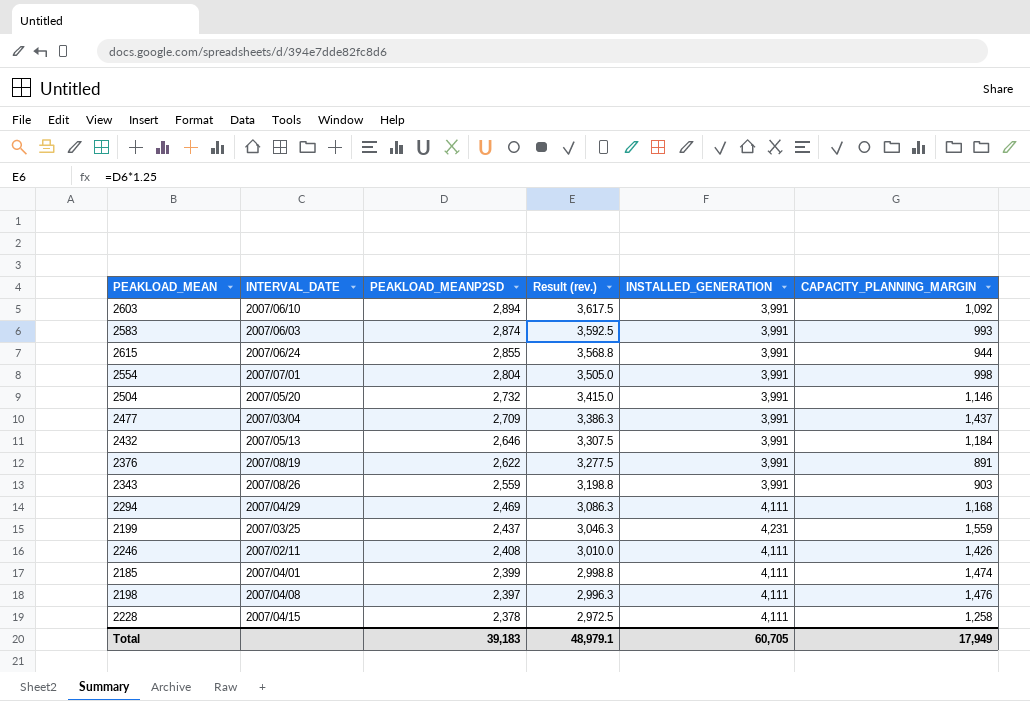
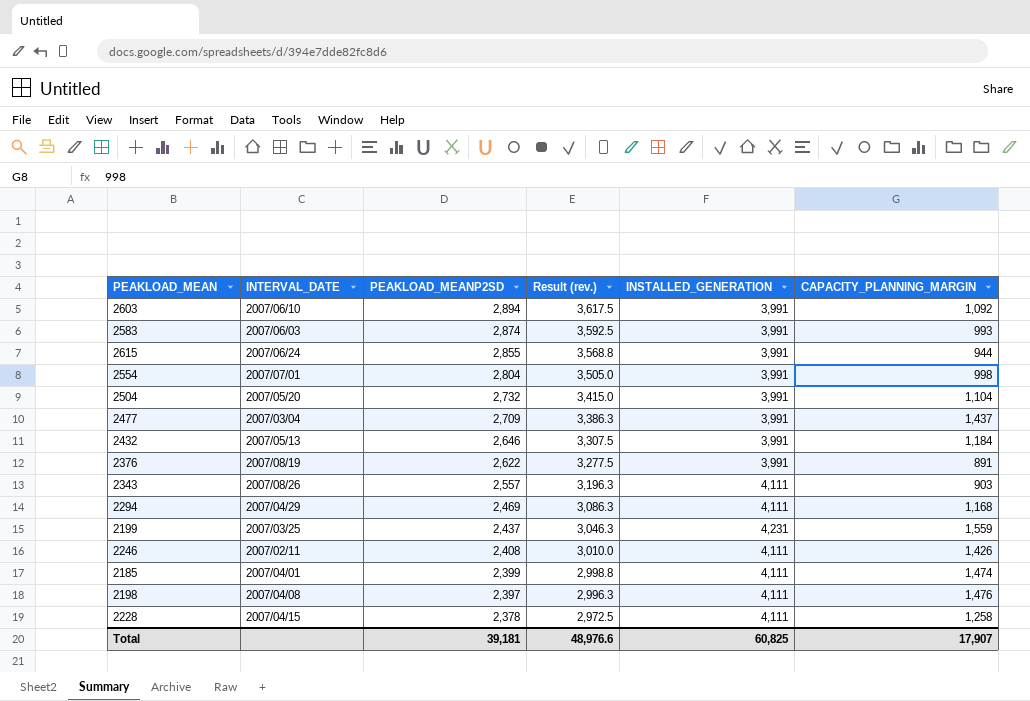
2504 | CAPACITY_PLANNING_MARGIN: 1,146 -> 1,104
2343 | PEAKLOAD_MEANP2SD: 2,559 -> 2,557
2343 | Result (rev.): 3,198.8 -> 3,196.3
2343 | INSTALLED_GENERATION: 3,991 -> 4,111
Total | PEAKLOAD_MEANP2SD: 39,183 -> 39,181
Total | Result (rev.): 48,979.1 -> 48,976.6
Total | INSTALLED_GENERATION: 60,705 -> 60,825
Total | CAPACITY_PLANNING_MARGIN: 17,949 -> 17,907

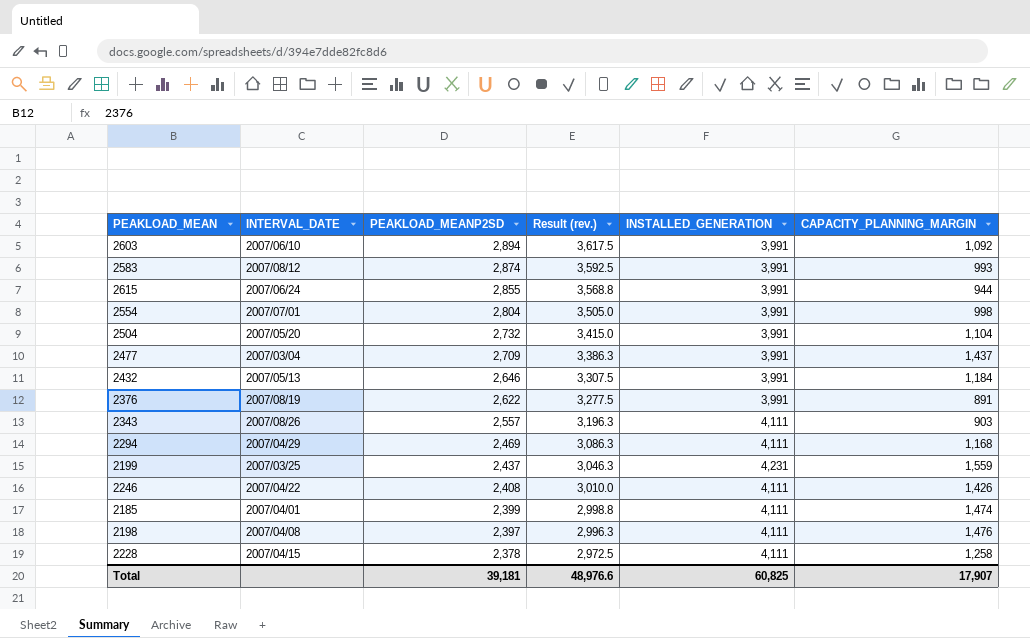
2583 | INTERVAL_DATE: 2007/06/03 -> 2007/08/12
2246 | INTERVAL_DATE: 2007/02/11 -> 2007/04/22

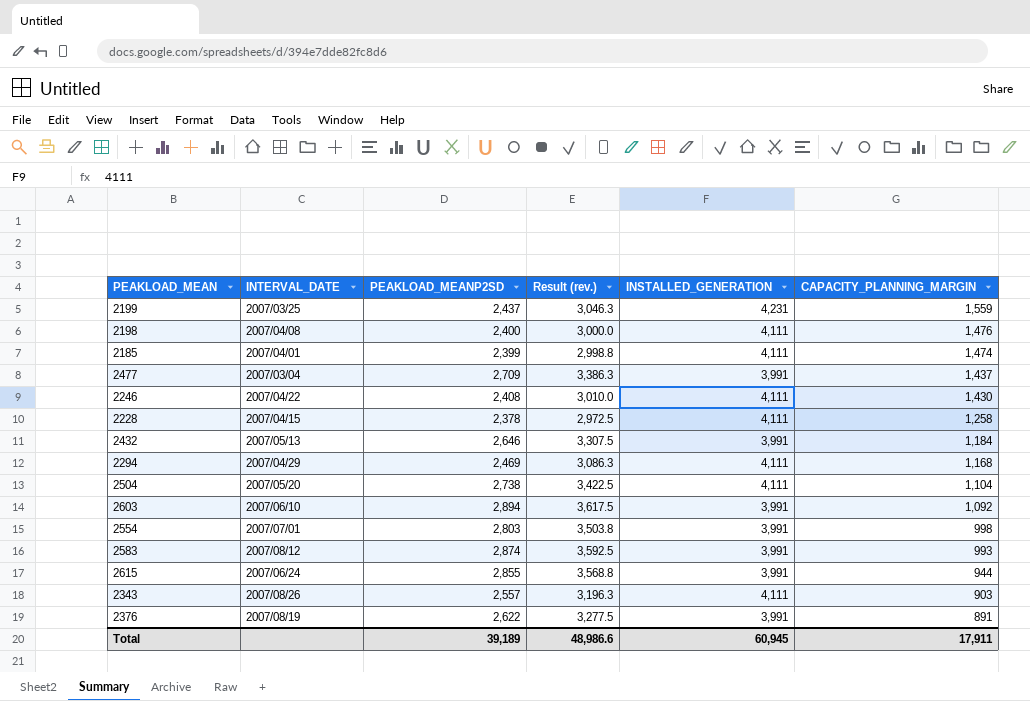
row order: PEAKLOAD_MEANP2SD descending -> CAPACITY_PLANNING_MARGIN descending
2198 | PEAKLOAD_MEANP2SD: 2,397 -> 2,400
2198 | Result (rev.): 2,996.3 -> 3,000.0
2246 | CAPACITY_PLANNING_MARGIN: 1,426 -> 1,430
2504 | PEAKLOAD_MEANP2SD: 2,732 -> 2,738
2504 | Result (rev.): 3,415.0 -> 3,422.5
2504 | INSTALLED_GENERATION: 3,991 -> 4,111
2554 | PEAKLOAD_MEANP2SD: 2,804 -> 2,803
2554 | Result (rev.): 3,505.0 -> 3,503.8
Total | PEAKLOAD_MEANP2SD: 39,181 -> 39,189
Total | Result (rev.): 48,976.6 -> 48,986.6
Total | INSTALLED_GENERATION: 60,825 -> 60,945
Total | CAPACITY_PLANNING_MARGIN: 17,907 -> 17,911

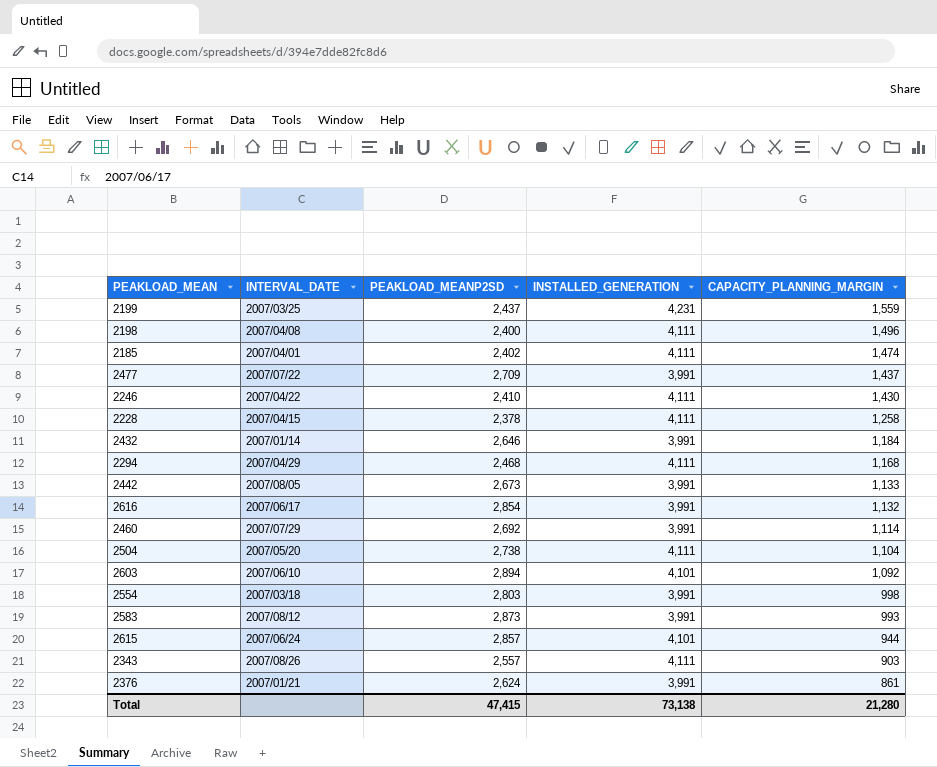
column Result (rev.) | formula: [PEAKLOAD_MEANP2SD] * 1.25 -> none
2198 | CAPACITY_PLANNING_MARGIN: 1,476 -> 1,496
2185 | PEAKLOAD_MEANP2SD: 2,399 -> 2,402
2477 | INTERVAL_DATE: 2007/03/04 -> 2007/07/22
2246 | PEAKLOAD_MEANP2SD: 2,408 -> 2,410
2432 | INTERVAL_DATE: 2007/05/13 -> 2007/01/14
2294 | PEAKLOAD_MEANP2SD: 2,469 -> 2,468
row 2442: none -> 2007/08/05 | 2,673 | 3,991 | 1,133
row 2616: none -> 2007/06/17 | 2,854 | 3,991 | 1,132
row 2460: none -> 2007/07/29 | 2,692 | 3,991 | 1,114
2603 | INSTALLED_GENERATION: 3,991 -> 4,101
2554 | INTERVAL_DATE: 2007/07/01 -> 2007/03/18
2583 | PEAKLOAD_MEANP2SD: 2,874 -> 2,873
2615 | PEAKLOAD_MEANP2SD: 2,855 -> 2,857
2615 | INSTALLED_GENERATION: 3,991 -> 4,101
2376 | INTERVAL_DATE: 2007/08/19 -> 2007/01/21
2376 | PEAKLOAD_MEANP2SD: 2,622 -> 2,624
2376 | CAPACITY_PLANNING_MARGIN: 891 -> 861
Total | PEAKLOAD_MEANP2SD: 39,189 -> 47,415
Total | INSTALLED_GENERATION: 60,945 -> 73,138
Total | CAPACITY_PLANNING_MARGIN: 17,911 -> 21,280

